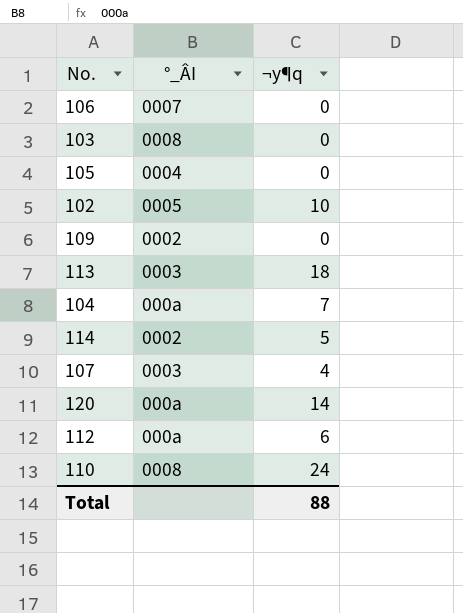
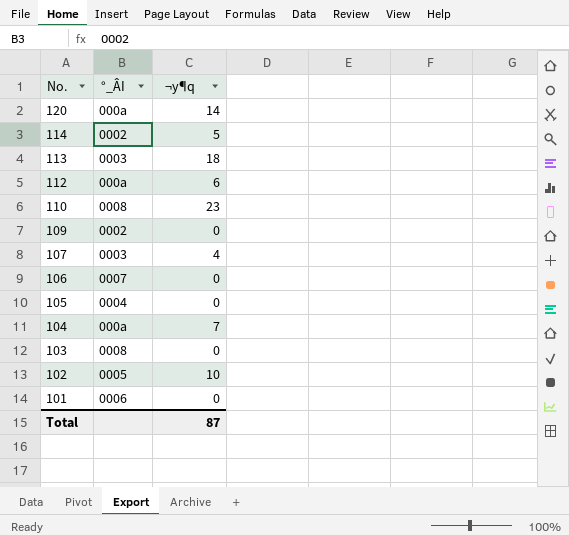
row order: none -> No. descending
110 | ¬y¶q: 24 -> 23
row 101: none -> 0006 | 0
Total | ¬y¶q: 88 -> 87

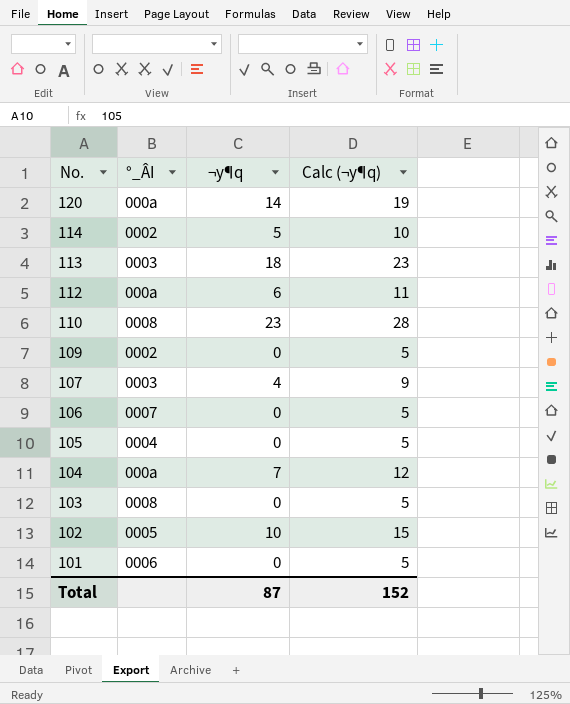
column Calc (¬y¶q) | formula: none -> [¬y¶q] + 5

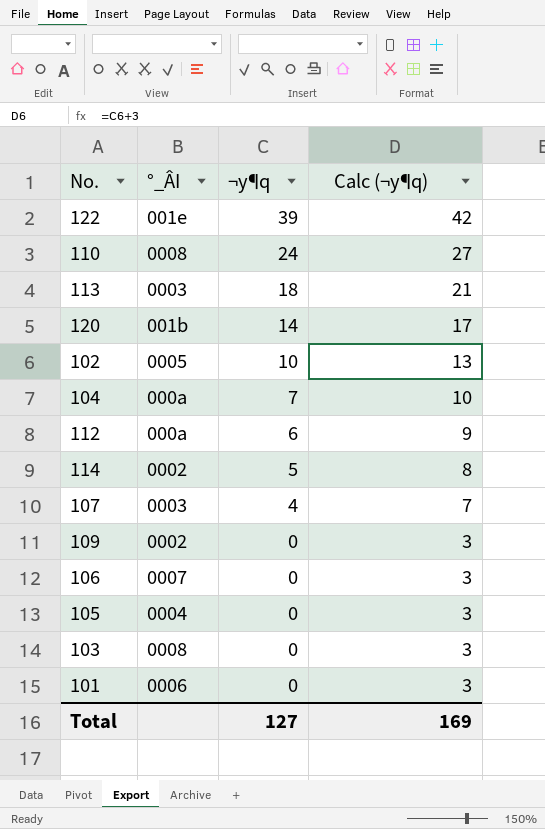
row order: No. descending -> ¬y¶q descending
column Calc (¬y¶q) | formula: [¬y¶q] + 5 -> [¬y¶q] + 3
row 122: none -> 001e | 39 | 42
110 | ¬y¶q: 23 -> 24
120 | °_ÂI: 000a -> 001b
Total | ¬y¶q: 87 -> 127
Total | Calc (¬y¶q): 152 -> 169

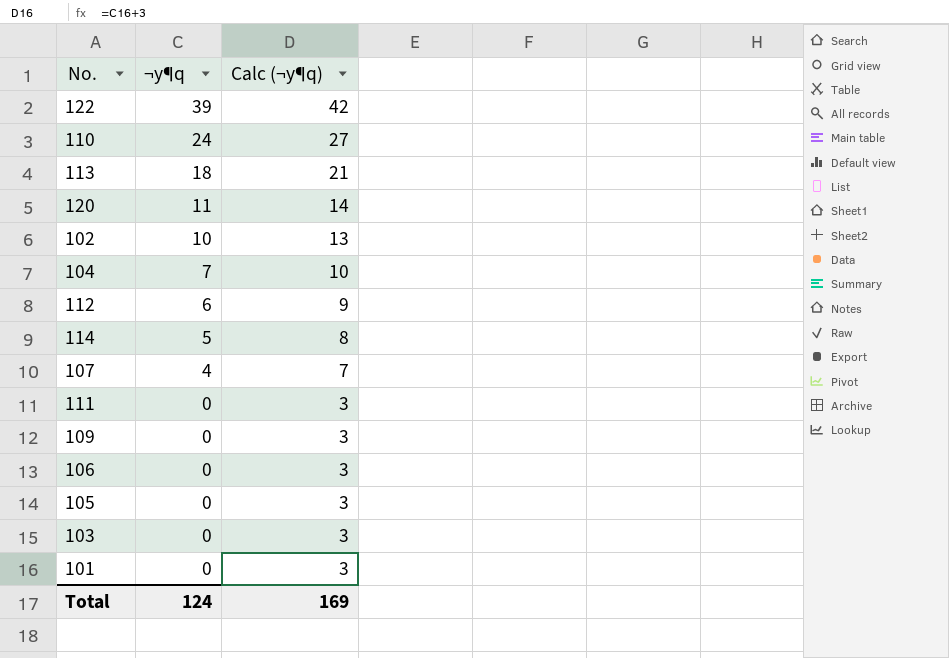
column °_ÂI | position: 2 -> none
120 | ¬y¶q: 14 -> 11
120 | Calc (¬y¶q): 17 -> 14
row 111: none -> 0 | 3
Total | ¬y¶q: 127 -> 124

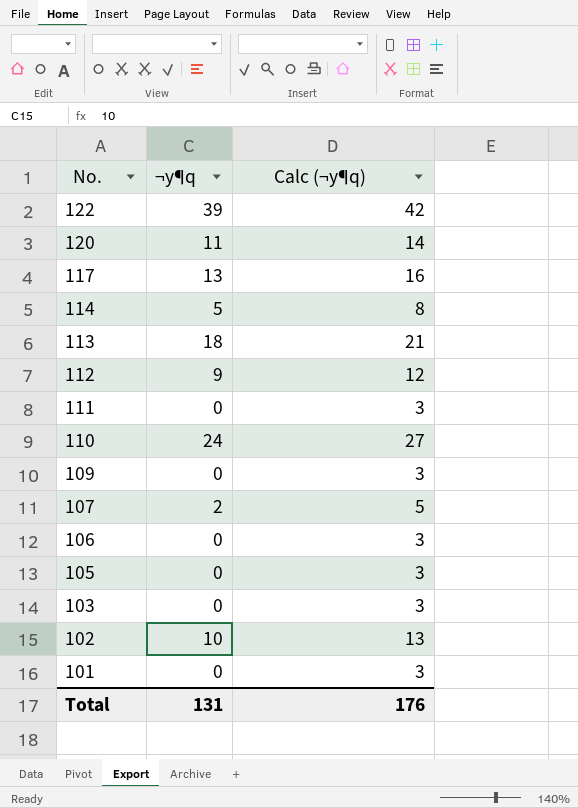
row order: ¬y¶q descending -> No. descending
row 104: 7 | 10 -> none
row 117: none -> 13 | 16
112 | ¬y¶q: 6 -> 9
112 | Calc (¬y¶q): 9 -> 12
107 | ¬y¶q: 4 -> 2
107 | Calc (¬y¶q): 7 -> 5
Total | ¬y¶q: 124 -> 131
Total | Calc (¬y¶q): 169 -> 176

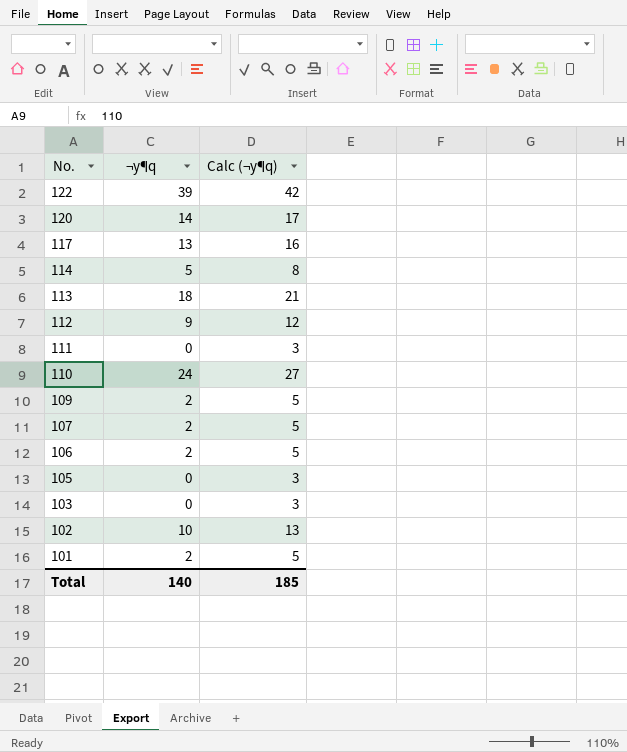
120 | ¬y¶q: 11 -> 14
120 | Calc (¬y¶q): 14 -> 17
109 | ¬y¶q: 0 -> 2
109 | Calc (¬y¶q): 3 -> 5
106 | ¬y¶q: 0 -> 2
106 | Calc (¬y¶q): 3 -> 5
101 | ¬y¶q: 0 -> 2
101 | Calc (¬y¶q): 3 -> 5
Total | ¬y¶q: 131 -> 140
Total | Calc (¬y¶q): 176 -> 185

